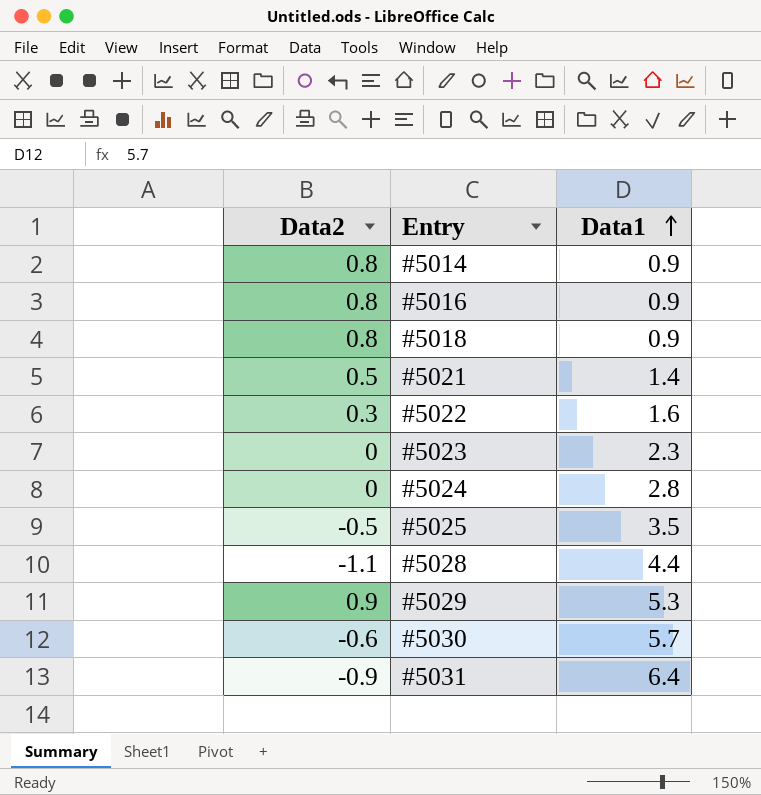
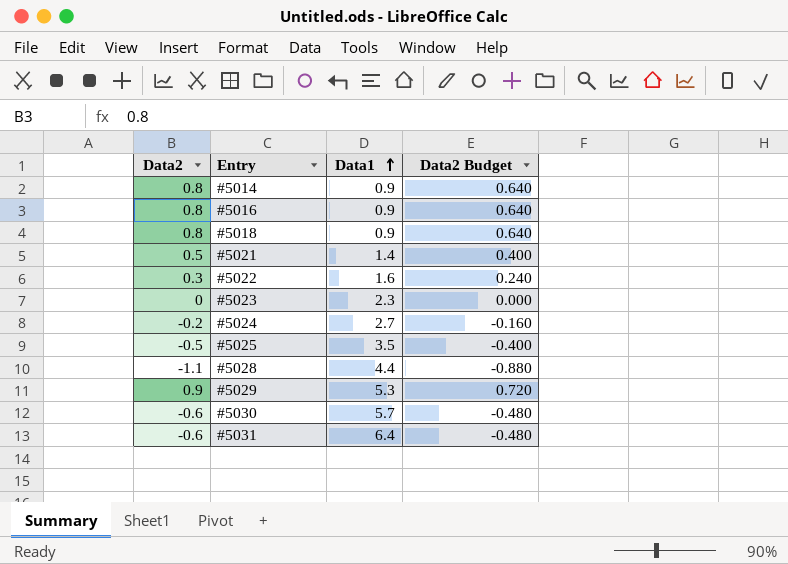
column Data2 Budget | formula: none -> [Data2] * 0.8
#5024 | Data2: 0 -> -0.2
#5024 | Data1: 2.8 -> 2.7
#5031 | Data2: -0.9 -> -0.6

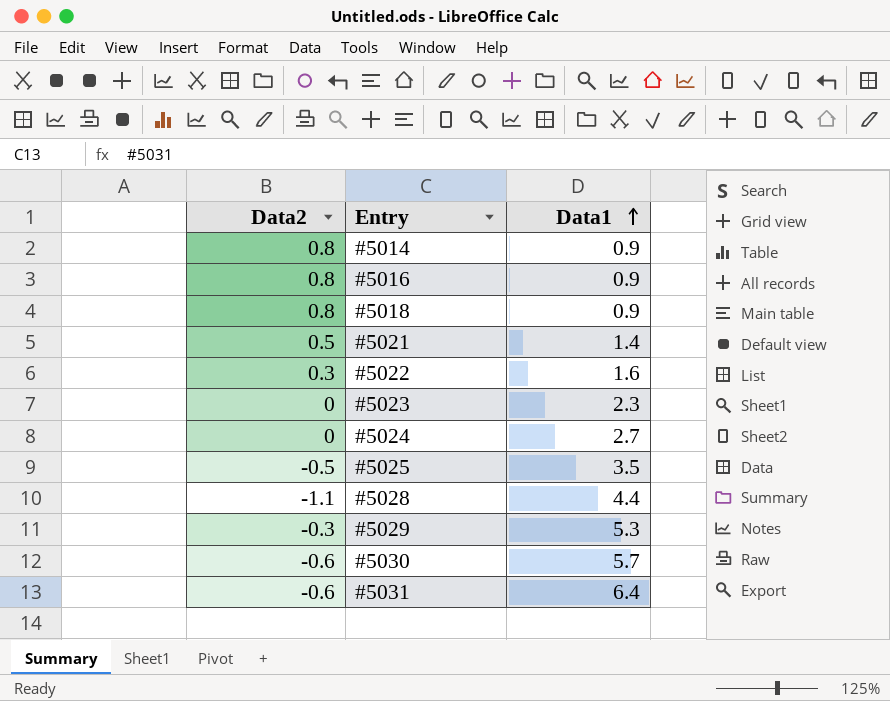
column Data2 Budget | formula: [Data2] * 0.8 -> none
#5024 | Data2: -0.2 -> 0
#5029 | Data2: 0.9 -> -0.3

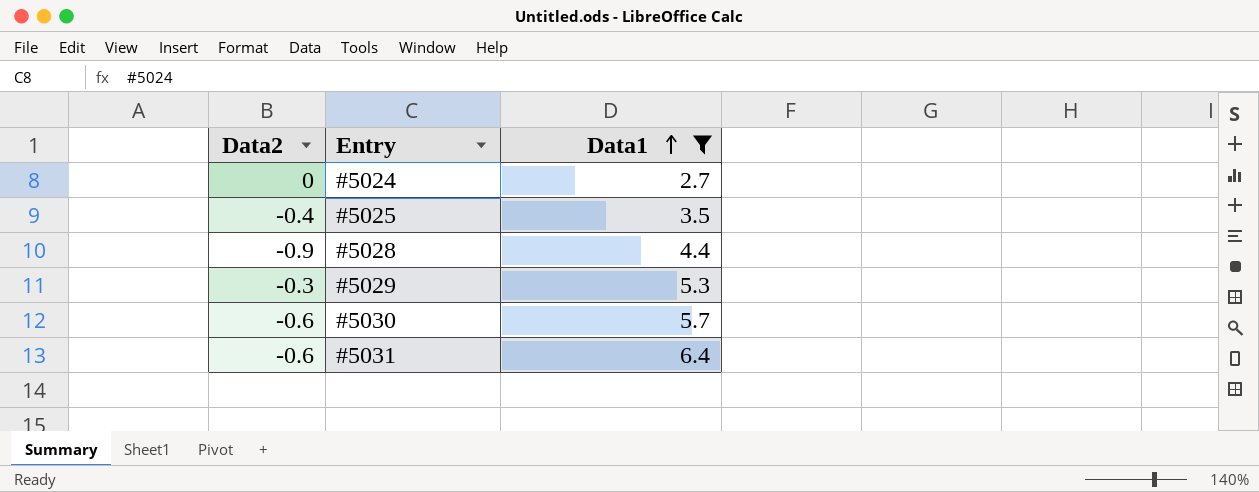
filter: none -> Data1 >= 2.7
#5025 | Data2: -0.5 -> -0.4
#5028 | Data2: -1.1 -> -0.9

